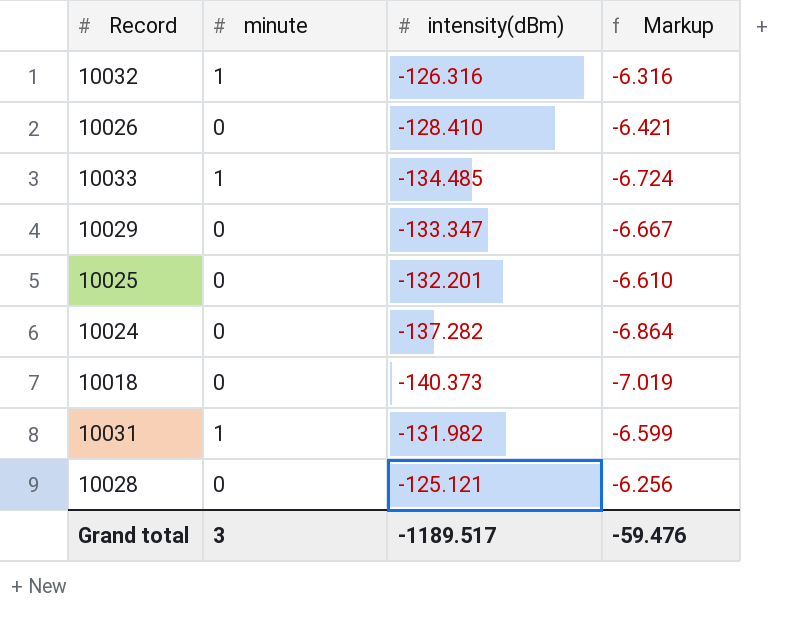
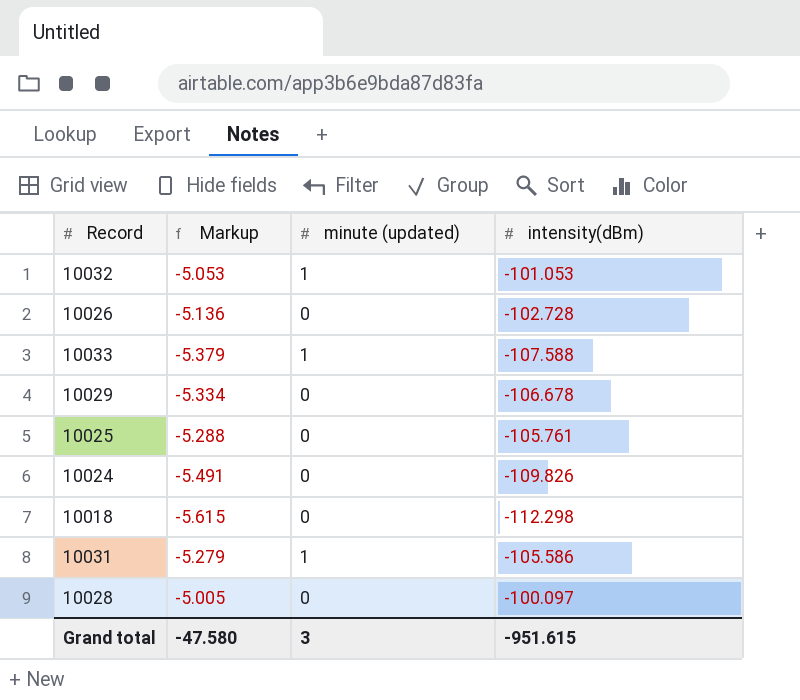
column Markup | position: 4 -> 2
column name: minute -> minute (updated)
10032 | Markup: -6.316 -> -5.053
10032 | intensity(dBm): -126.316 -> -101.053
10026 | Markup: -6.421 -> -5.136
10026 | intensity(dBm): -128.410 -> -102.728
10033 | Markup: -6.724 -> -5.379
10033 | intensity(dBm): -134.485 -> -107.588
10029 | Markup: -6.667 -> -5.334
10029 | intensity(dBm): -133.347 -> -106.678
10025 | Markup: -6.610 -> -5.288
10025 | intensity(dBm): -132.201 -> -105.761
10024 | Markup: -6.864 -> -5.491
10024 | intensity(dBm): -137.282 -> -109.826
10018 | Markup: -7.019 -> -5.615
10018 | intensity(dBm): -140.373 -> -112.298
10031 | Markup: -6.599 -> -5.279
10031 | intensity(dBm): -131.982 -> -105.586
10028 | Markup: -6.256 -> -5.005
10028 | intensity(dBm): -125.121 -> -100.097
Grand total | Markup: -59.476 -> -47.580
Grand total | intensity(dBm): -1189.517 -> -951.615

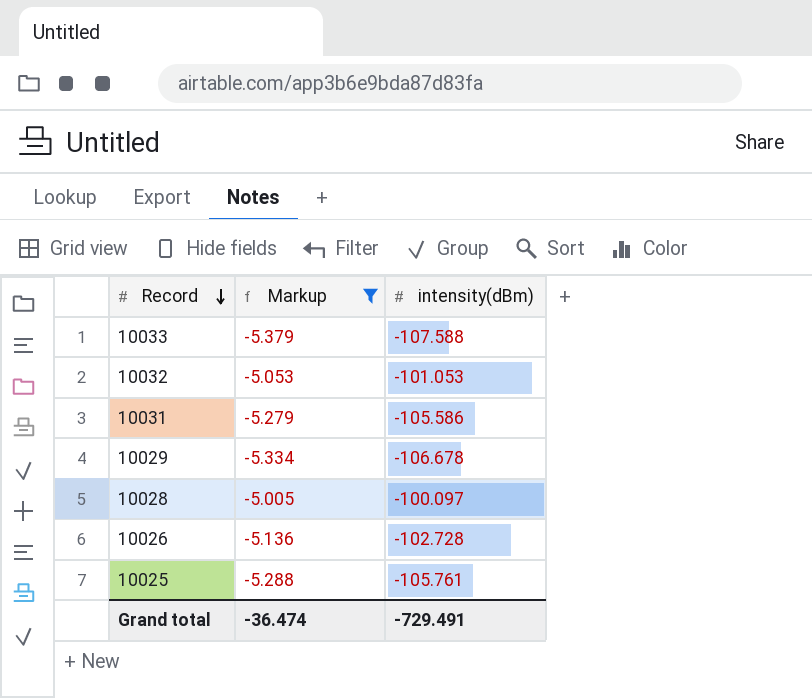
filter: none -> Markup >= -5.379
row order: none -> Record descending
column minute (updated) | position: 3 -> none
Grand total | Markup: -47.580 -> -36.474
Grand total | intensity(dBm): -951.615 -> -729.491

